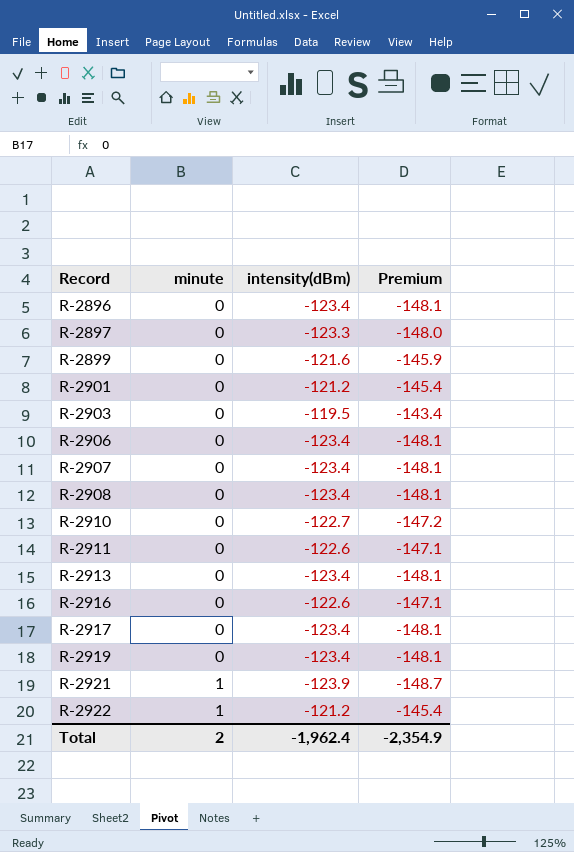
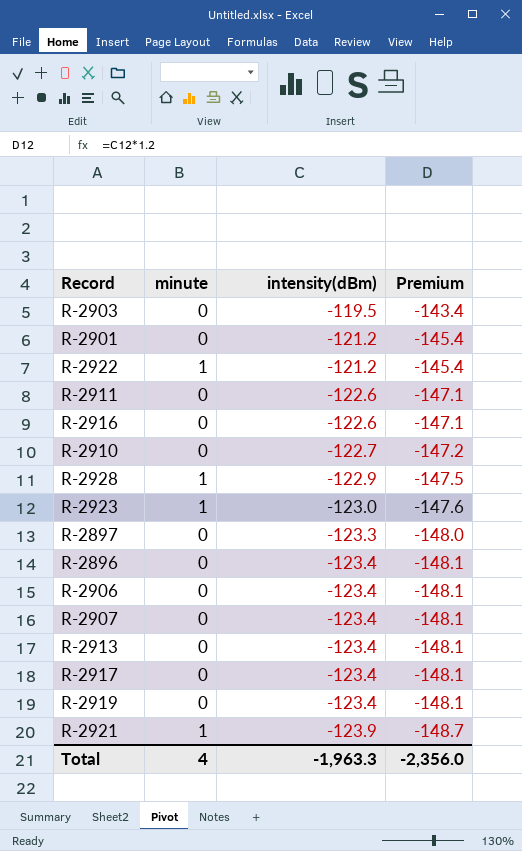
row order: Record ascending -> intensity(dBm) descending
row R-2899: 0 | -121.6 | -145.9 -> none
row R-2908: 0 | -123.4 | -148.1 -> none
row R-2928: none -> 1 | -122.9 | -147.5
row R-2923: none -> 1 | -123.0 | -147.6
Total | minute: 2 -> 4
Total | intensity(dBm): -1,962.4 -> -1,963.3
Total | Premium: -2,354.9 -> -2,356.0

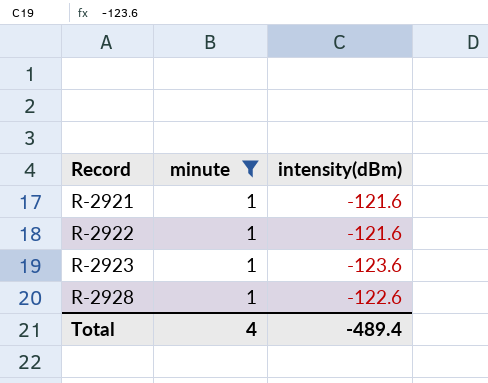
filter: none -> minute = 1
row order: intensity(dBm) descending -> Record ascending
column Premium | formula: [intensity(dBm)] * 1.2 -> none
R-2921 | intensity(dBm): -123.9 -> -121.6
R-2922 | intensity(dBm): -121.2 -> -121.6
R-2923 | intensity(dBm): -123.0 -> -123.6
R-2928 | intensity(dBm): -122.9 -> -122.6
Total | intensity(dBm): -1,963.3 -> -489.4

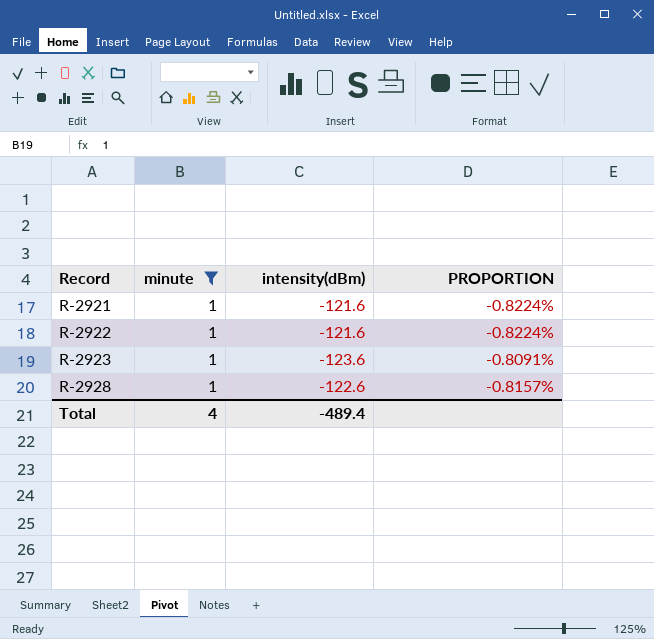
column PROPORTION | formula: none -> [minute] / [intensity(dBm)]

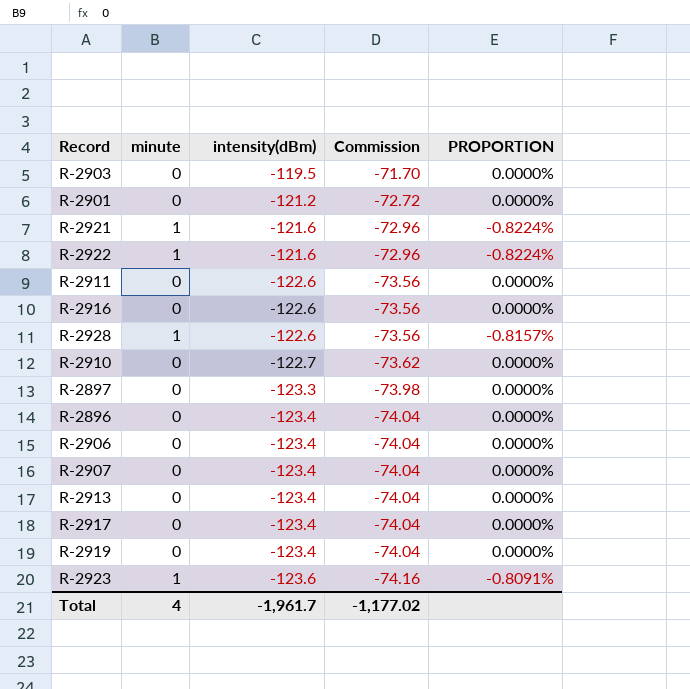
filter: minute = 1 -> none
row order: Record ascending -> intensity(dBm) descending
column Commission | formula: none -> [intensity(dBm)] * 0.6
Total | intensity(dBm): -489.4 -> -1,961.7

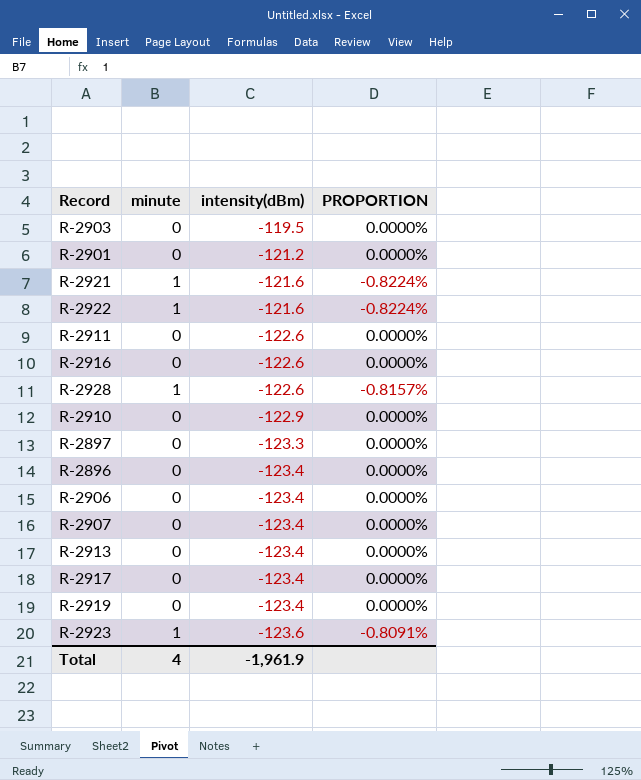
column Commission | formula: [intensity(dBm)] * 0.6 -> none
R-2910 | intensity(dBm): -122.7 -> -122.9
Total | intensity(dBm): -1,961.7 -> -1,961.9

